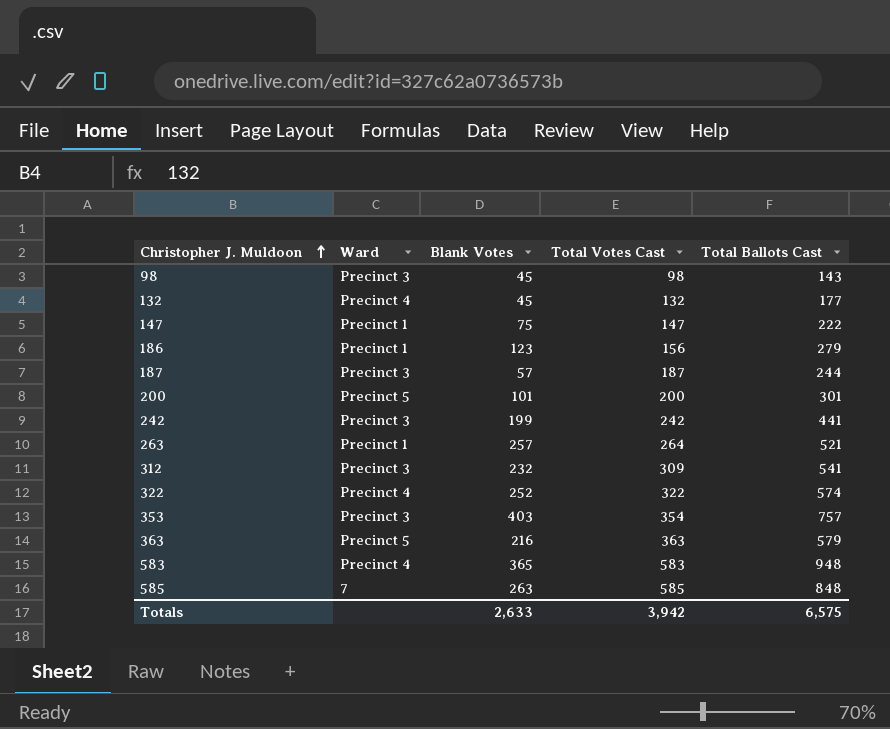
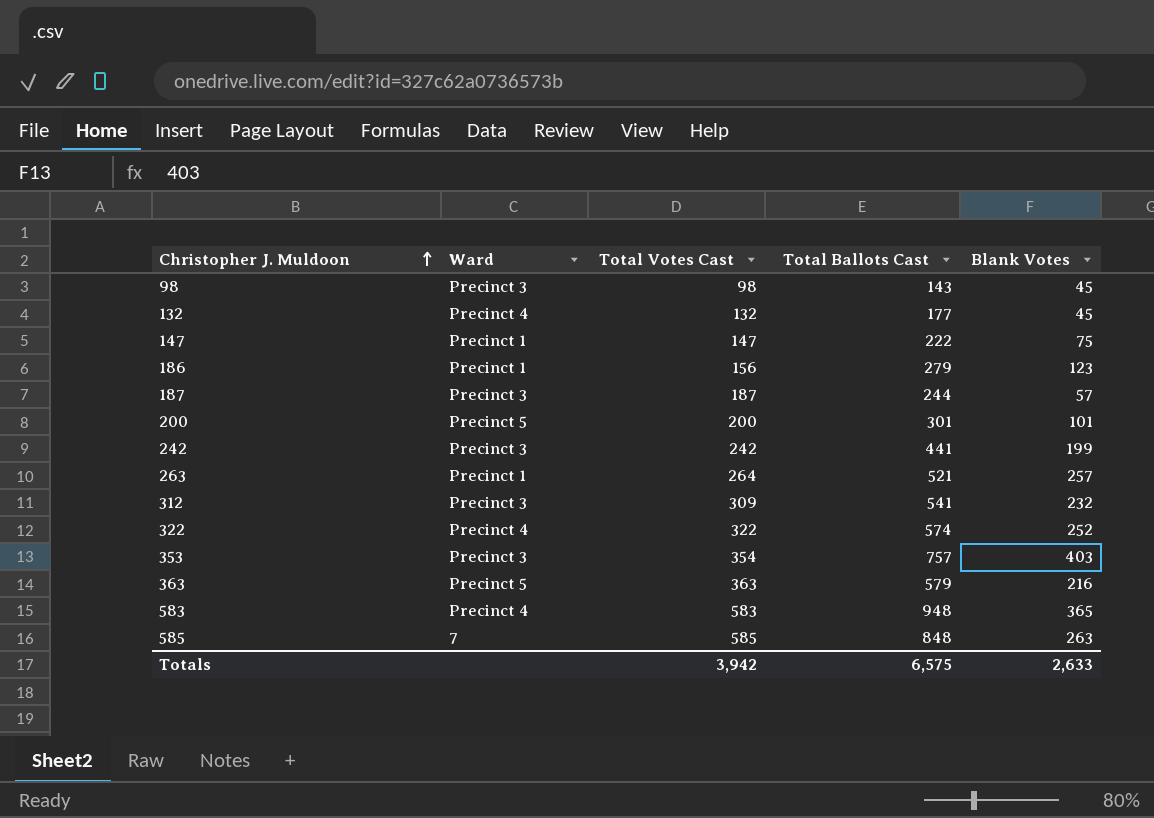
column Blank Votes | position: 3 -> 5

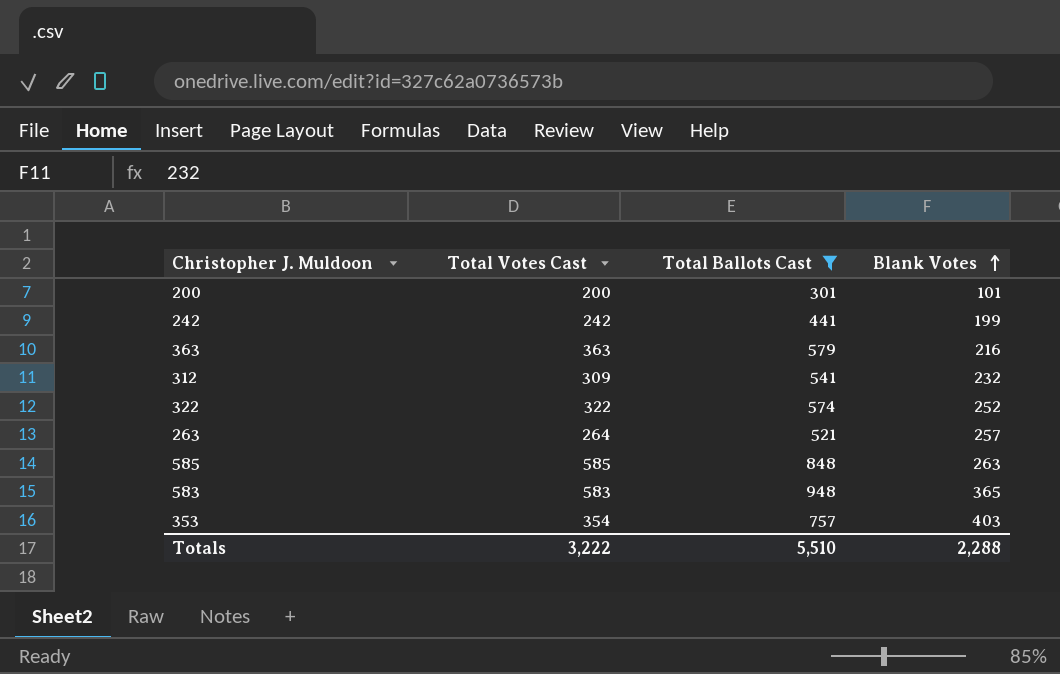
filter: none -> Total Ballots Cast >= 301
row order: Christopher J. Muldoon ascending -> Blank Votes ascending
column Ward | position: 2 -> none
Totals | Total Votes Cast: 3,942 -> 3,222
Totals | Total Ballots Cast: 6,575 -> 5,510
Totals | Blank Votes: 2,633 -> 2,288

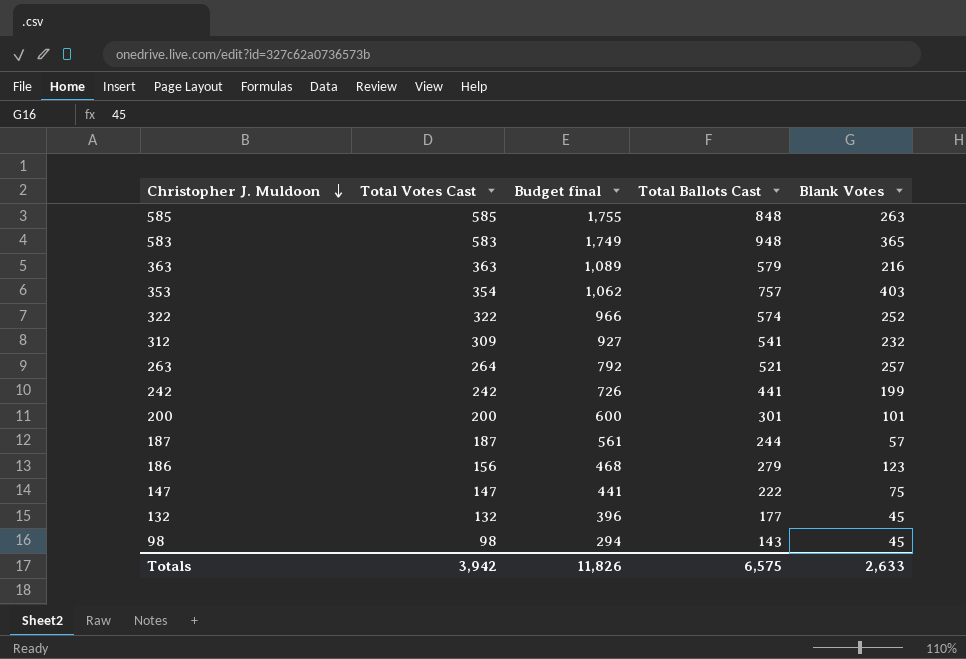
filter: Total Ballots Cast >= 301 -> none
row order: Blank Votes ascending -> Christopher J. Muldoon descending
column Budget final | formula: none -> [Total Votes Cast] * 3
Totals | Total Votes Cast: 3,222 -> 3,942
Totals | Total Ballots Cast: 5,510 -> 6,575
Totals | Blank Votes: 2,288 -> 2,633

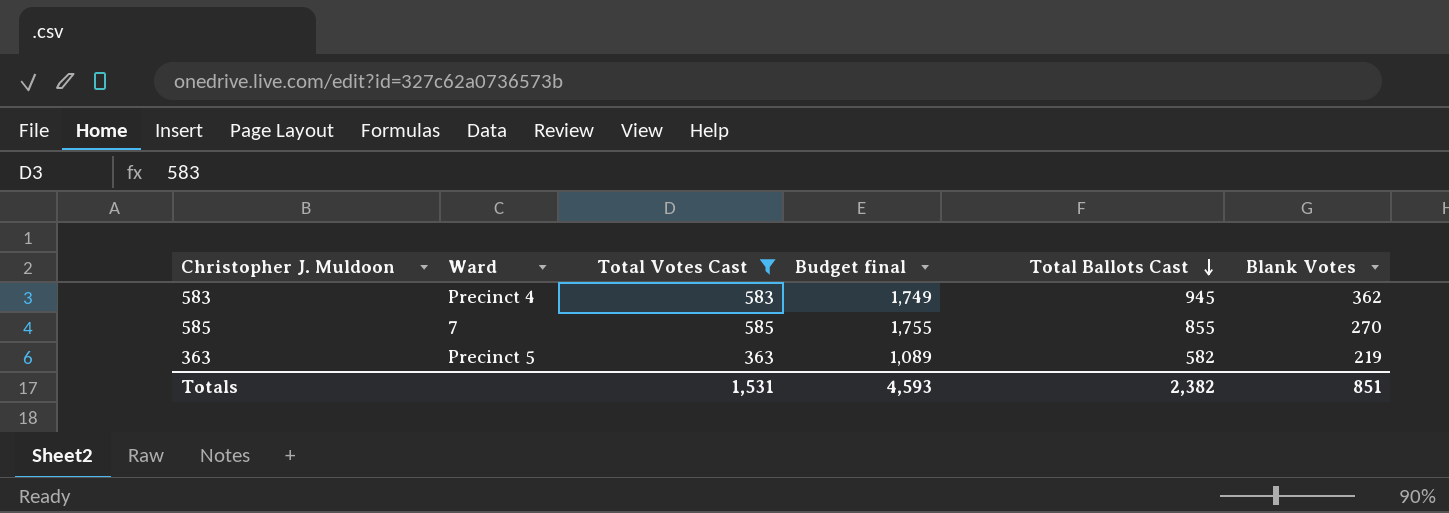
filter: none -> Total Votes Cast >= 363
row order: Christopher J. Muldoon descending -> Total Ballots Cast descending
column Ward | position: none -> 2
583 | Total Ballots Cast: 948 -> 945
583 | Blank Votes: 365 -> 362
585 | Total Ballots Cast: 848 -> 855
585 | Blank Votes: 263 -> 270
363 | Total Ballots Cast: 579 -> 582
363 | Blank Votes: 216 -> 219
Totals | Total Votes Cast: 3,942 -> 1,531
Totals | Budget final: 11,826 -> 4,593
Totals | Total Ballots Cast: 6,575 -> 2,382
Totals | Blank Votes: 2,633 -> 851

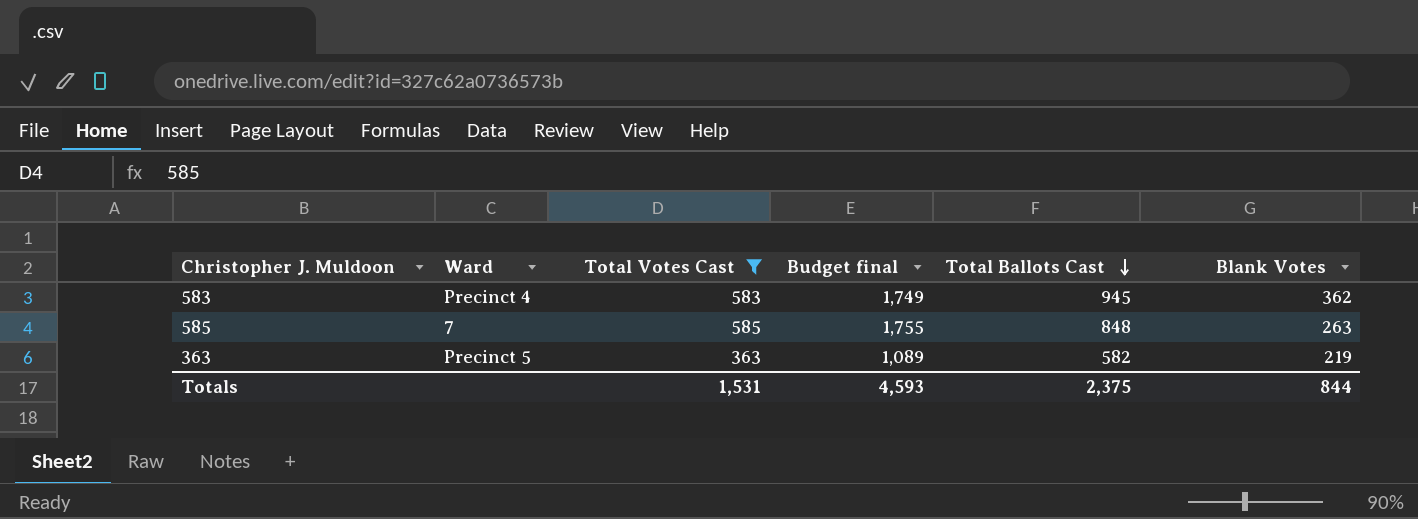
585 | Total Ballots Cast: 855 -> 848
585 | Blank Votes: 270 -> 263
Totals | Total Ballots Cast: 2,382 -> 2,375
Totals | Blank Votes: 851 -> 844

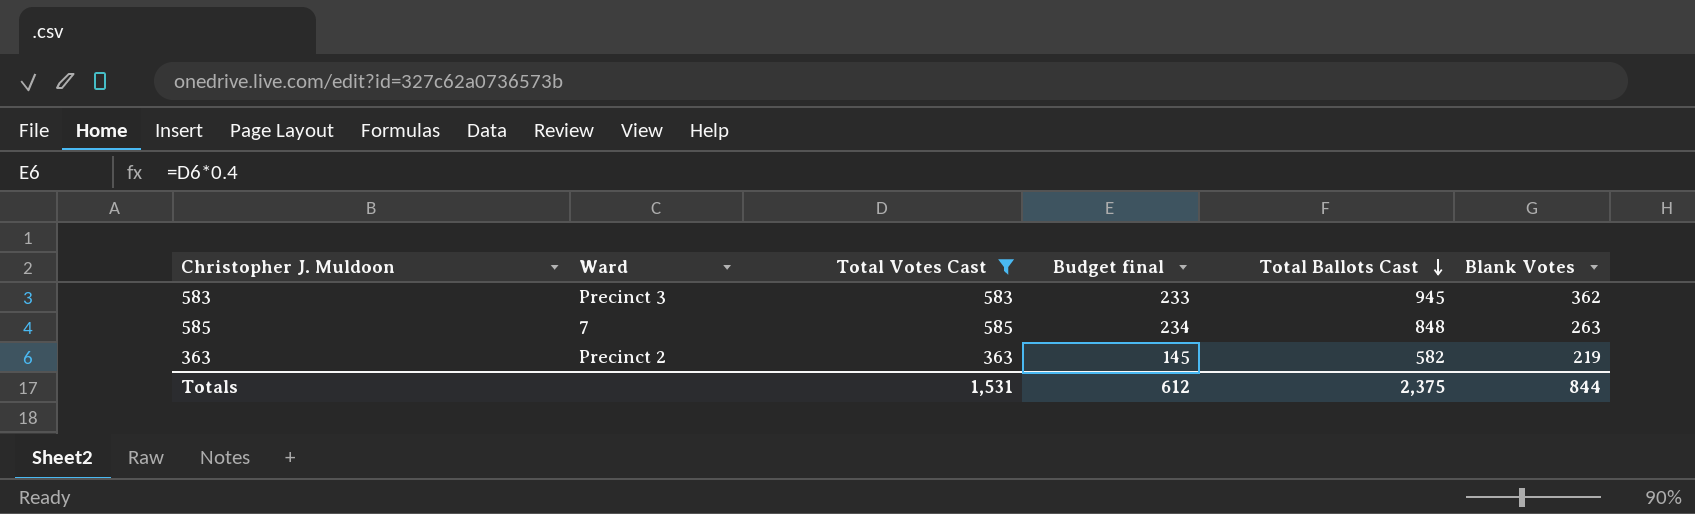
column Budget final | formula: [Total Votes Cast] * 3 -> [Total Votes Cast] * 0.4
583 | Ward: Precinct 4 -> Precinct 3
363 | Ward: Precinct 5 -> Precinct 2
Totals | Budget final: 4,593 -> 612

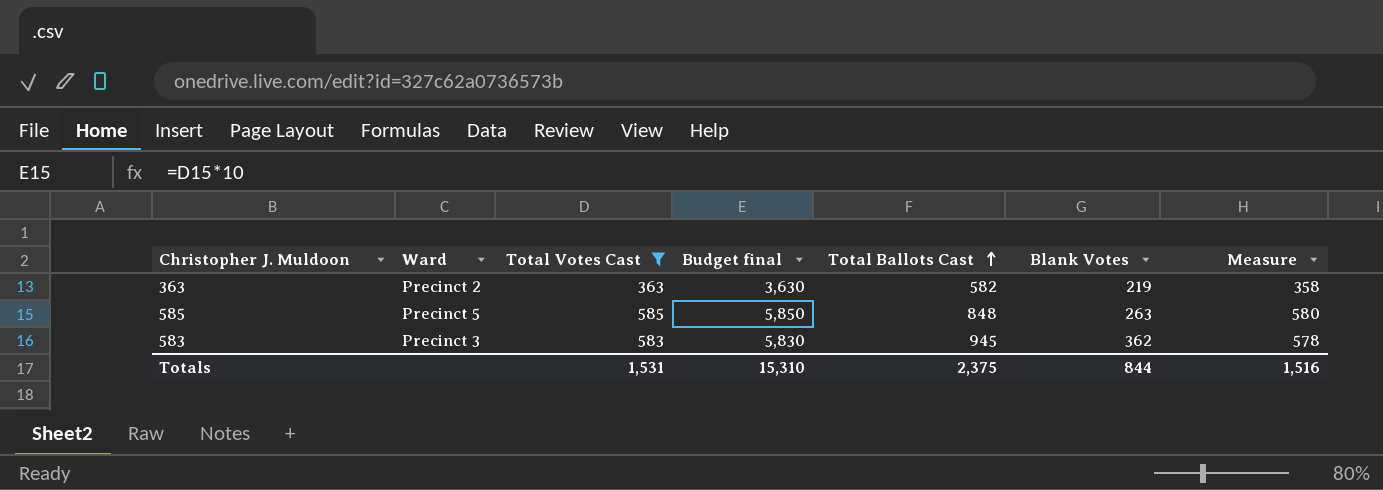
row order: Total Ballots Cast descending -> Total Ballots Cast ascending
column Budget final | formula: [Total Votes Cast] * 0.4 -> [Total Votes Cast] * 10
column Measure | formula: none -> [Total Votes Cast] - 5
585 | Ward: 7 -> Precinct 5
Totals | Budget final: 612 -> 15,310

